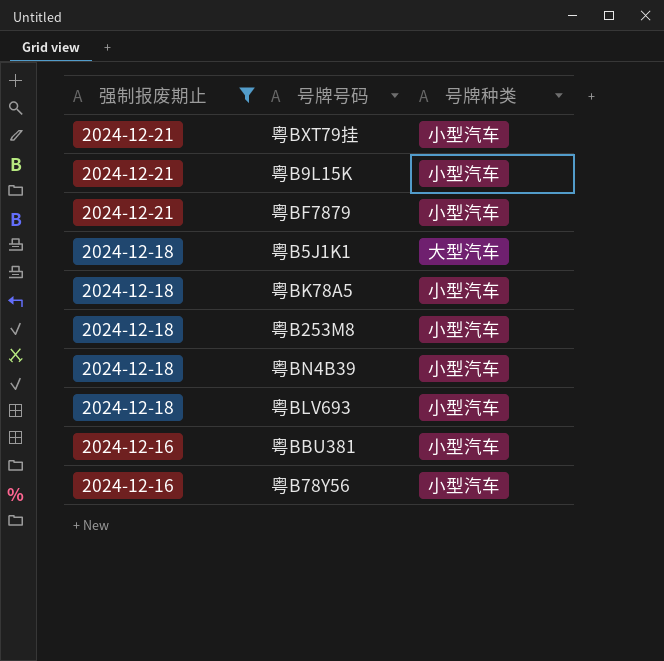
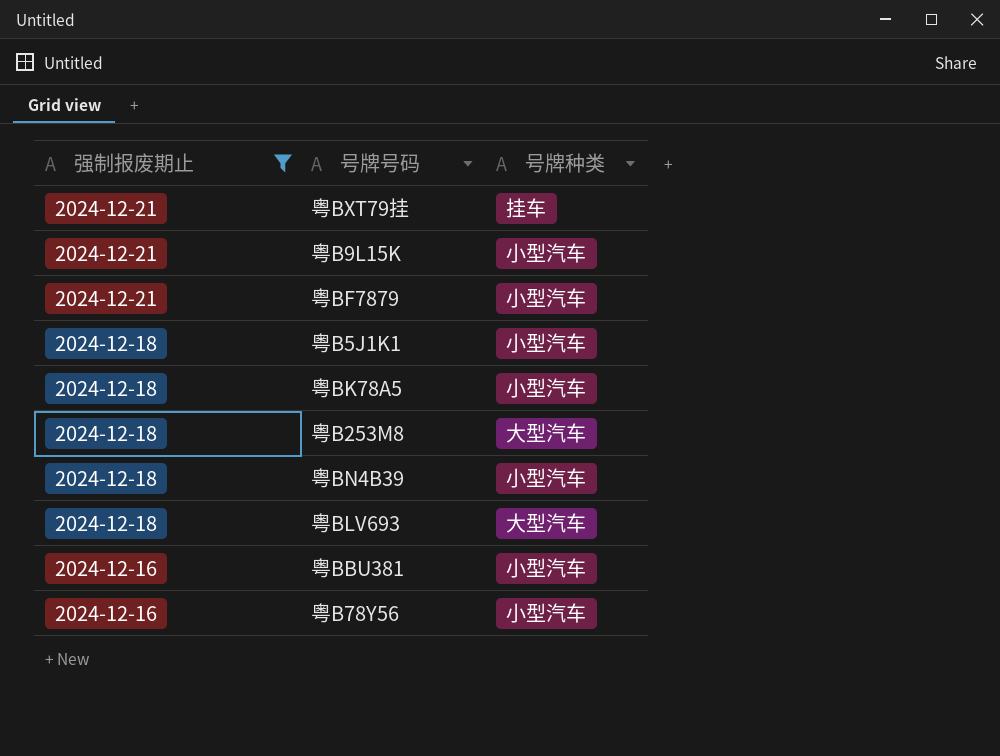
粤BXT79挂 | 号牌种类: 小型汽车 -> 挂车
粤B5J1K1 | 号牌种类: 大型汽车 -> 小型汽车
粤B253M8 | 号牌种类: 小型汽车 -> 大型汽车
粤BLV693 | 号牌种类: 小型汽车 -> 大型汽车

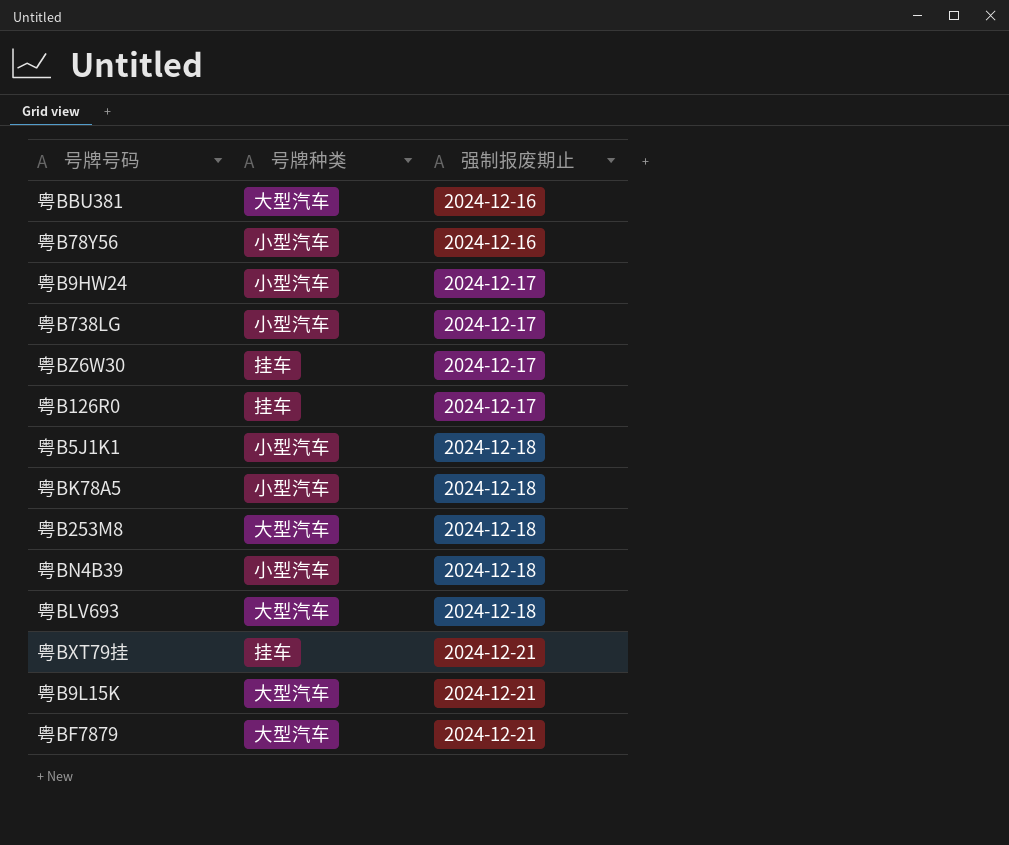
filter: 强制报废期止 != 2024-12-17 -> none
row order: 强制报废期止 descending -> 强制报废期止 ascending
column 强制报废期止 | position: 1 -> 3
粤BBU381 | 号牌种类: 小型汽车 -> 大型汽车
粤B9L15K | 号牌种类: 小型汽车 -> 大型汽车
粤BF7879 | 号牌种类: 小型汽车 -> 大型汽车

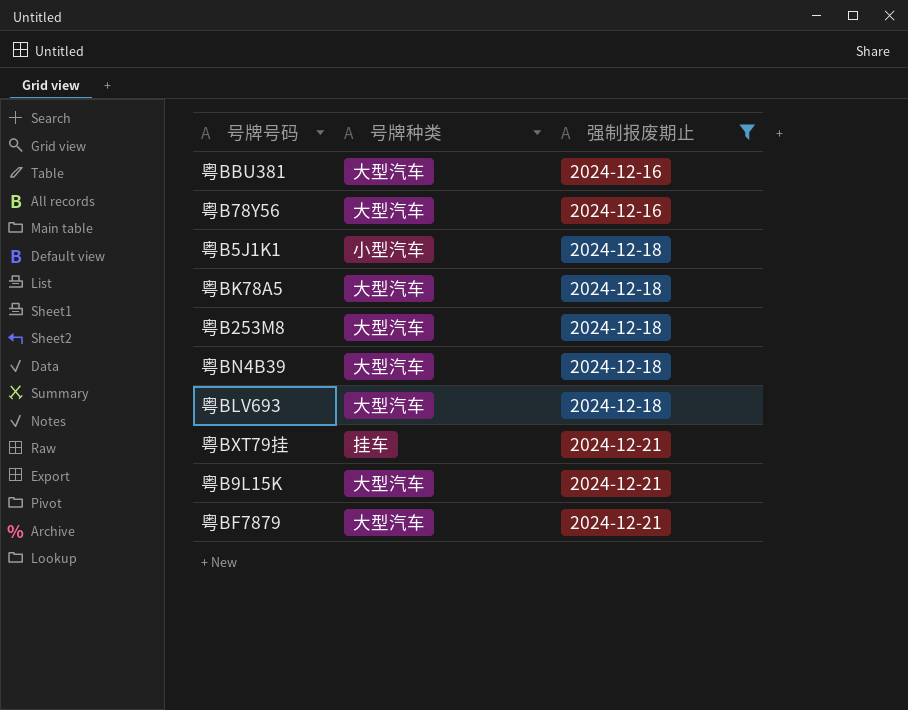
filter: none -> 强制报废期止 != 2024-12-17
粤B78Y56 | 号牌种类: 小型汽车 -> 大型汽车
粤BK78A5 | 号牌种类: 小型汽车 -> 大型汽车
粤BN4B39 | 号牌种类: 小型汽车 -> 大型汽车

